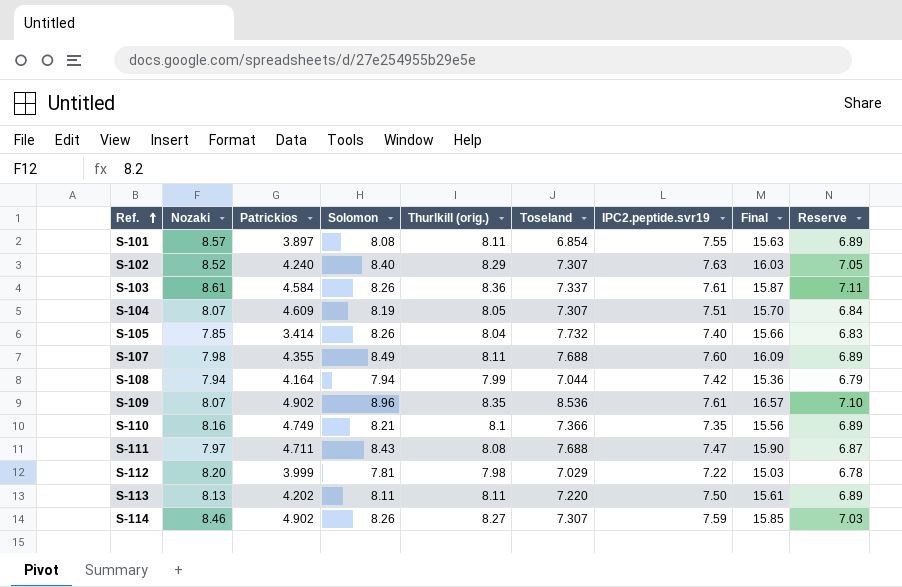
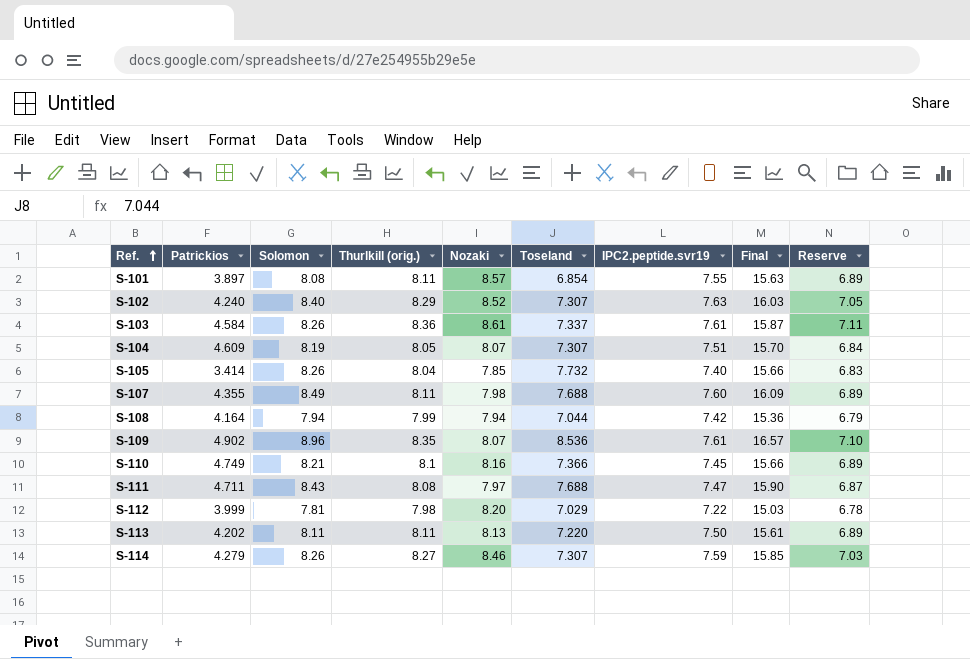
column Nozaki | position: 2 -> 5
S-110 | IPC2.peptide.svr19: 7.35 -> 7.45
S-110 | Final: 15.56 -> 15.66
S-114 | Patrickios: 4.902 -> 4.279

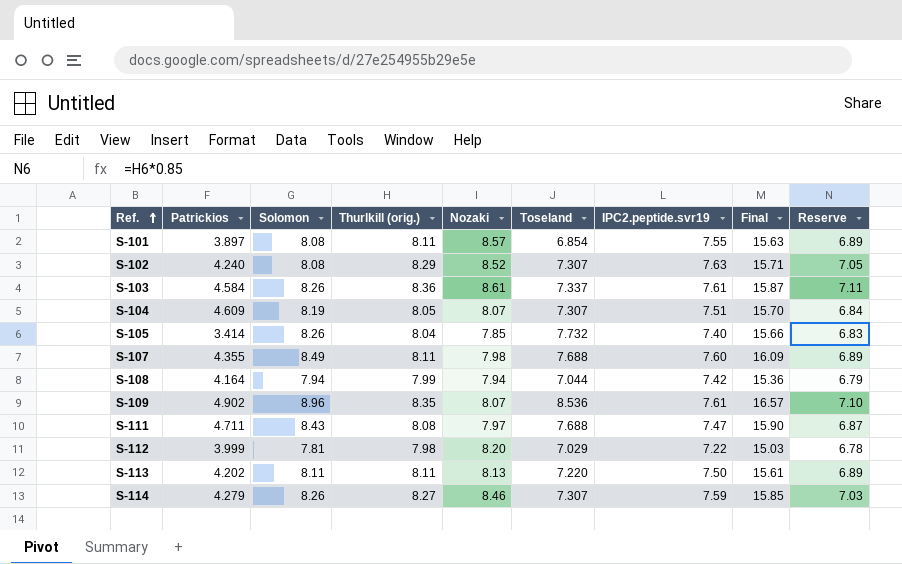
row S-110: 4.749 | 8.21 | 8.1 | 8.16 | 7.366 | 7.45 | 15.66 | 6.89 -> none
S-102 | Solomon: 8.40 -> 8.08
S-102 | Final: 16.03 -> 15.71

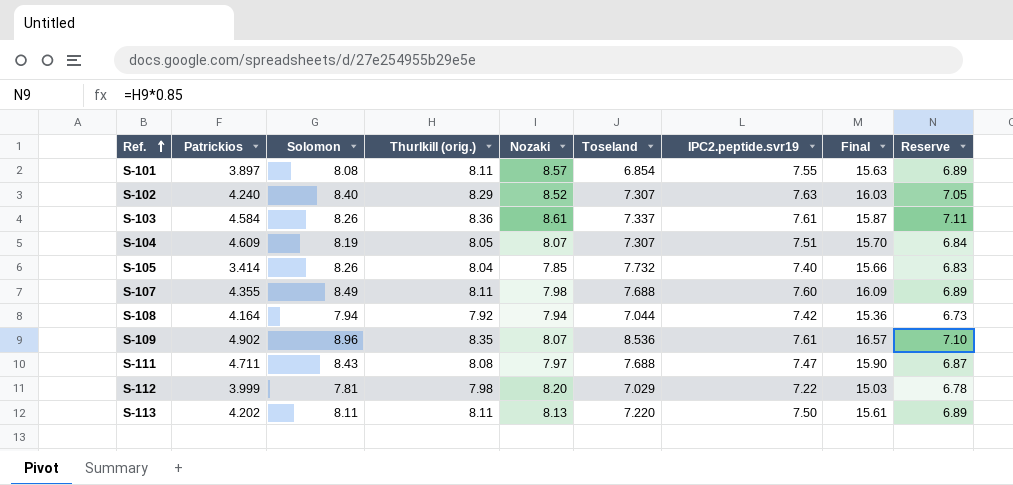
row S-114: 4.279 | 8.26 | 8.27 | 8.46 | 7.307 | 7.59 | 15.85 | 7.03 -> none
S-102 | Solomon: 8.08 -> 8.40
S-102 | Final: 15.71 -> 16.03
S-108 | Thurlkill (orig.): 7.99 -> 7.92
S-108 | Reserve: 6.79 -> 6.73

